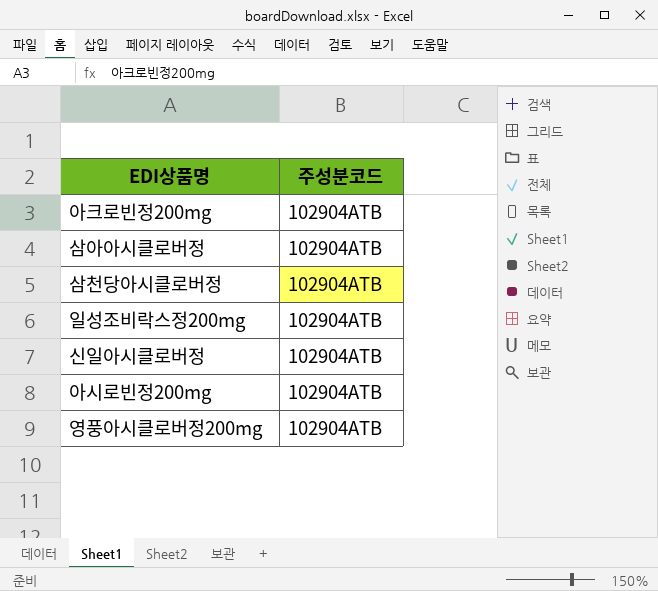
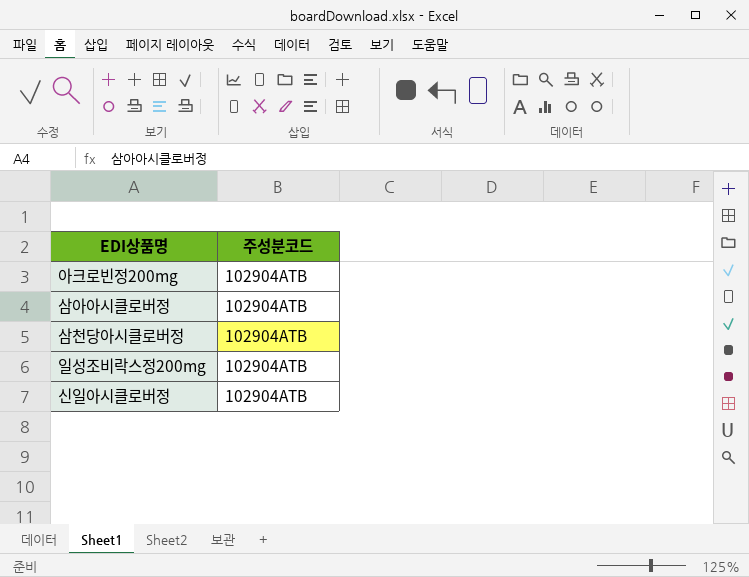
row 아시로빈정200mg: 102904ATB -> none
row 영풍아시클로버정200mg: 102904ATB -> none

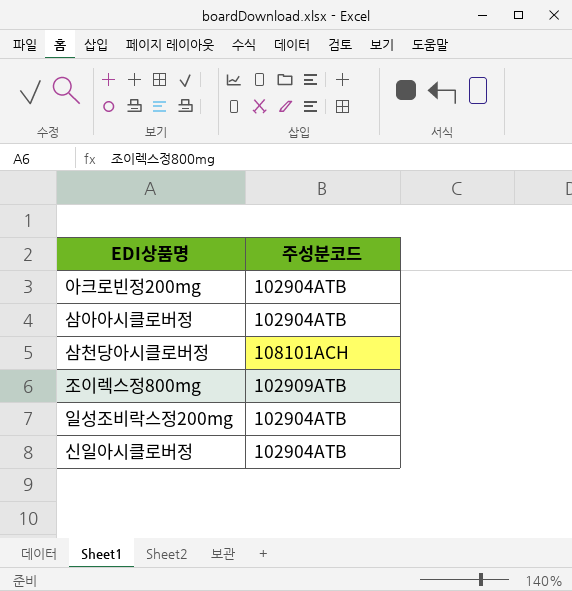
삼천당아시클로버정 | 주성분코드: 102904ATB -> 108101ACH
row 조이렉스정800mg: none -> 102909ATB

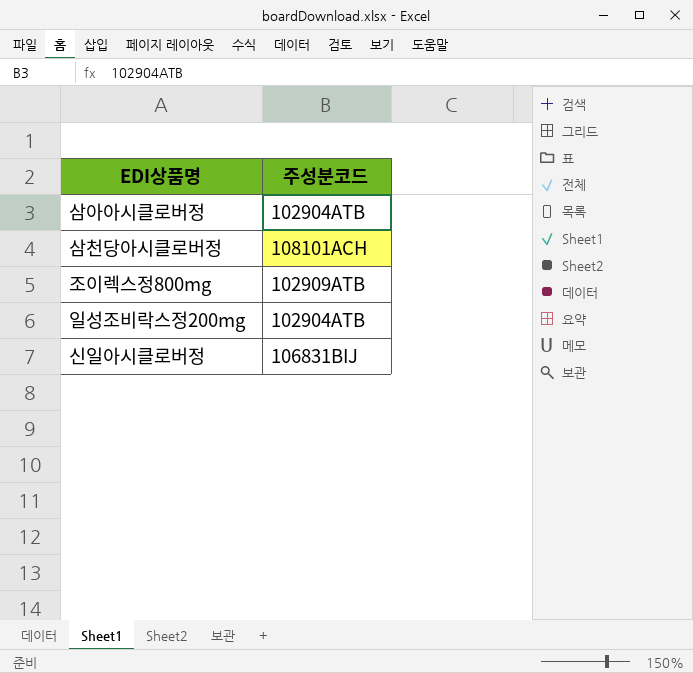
row 아크로빈정200mg: 102904ATB -> none
신일아시클로버정 | 주성분코드: 102904ATB -> 106831BIJ

